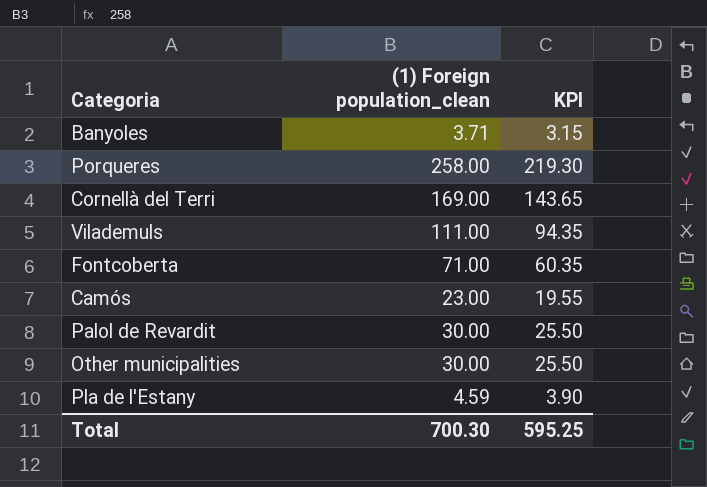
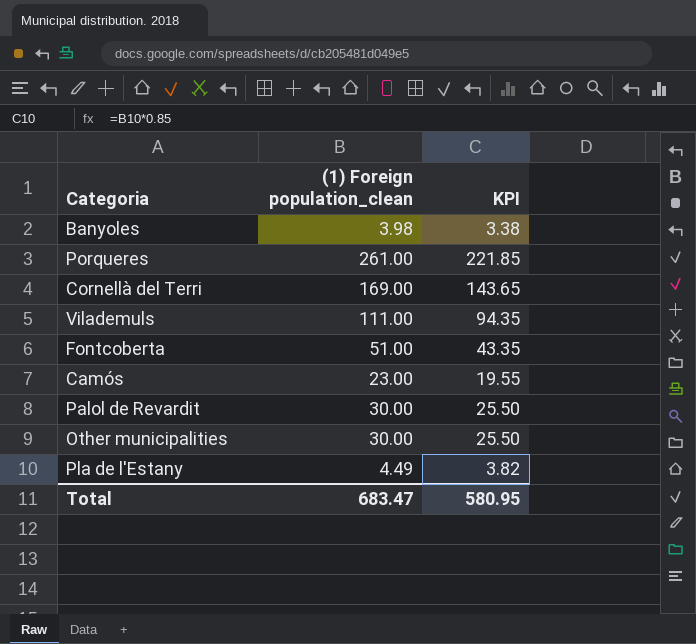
Banyoles | (1) Foreign population_clean: 3.71 -> 3.98
Banyoles | KPI: 3.15 -> 3.38
Porqueres | (1) Foreign population_clean: 258.00 -> 261.00
Porqueres | KPI: 219.30 -> 221.85
Fontcoberta | (1) Foreign population_clean: 71.00 -> 51.00
Fontcoberta | KPI: 60.35 -> 43.35
Pla de l'Estany | (1) Foreign population_clean: 4.59 -> 4.49
Pla de l'Estany | KPI: 3.90 -> 3.82
Total | (1) Foreign population_clean: 700.30 -> 683.47
Total | KPI: 595.25 -> 580.95

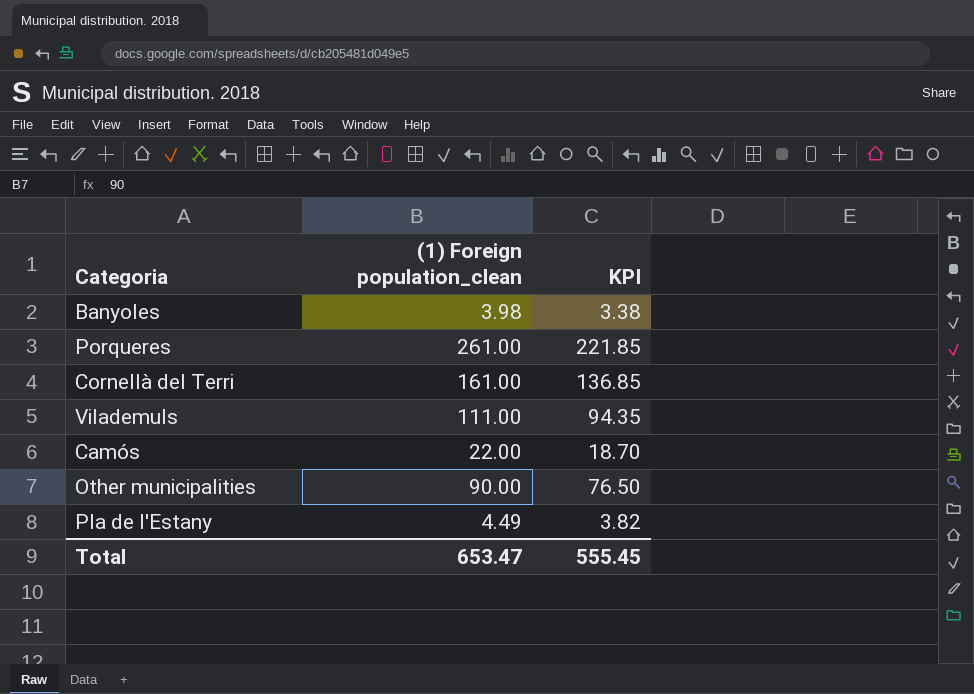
row Fontcoberta: 51.00 | 43.35 -> none
row Palol de Revardit: 30.00 | 25.50 -> none
Cornellà del Terri | (1) Foreign population_clean: 169.00 -> 161.00
Cornellà del Terri | KPI: 143.65 -> 136.85
Camós | (1) Foreign population_clean: 23.00 -> 22.00
Camós | KPI: 19.55 -> 18.70
Other municipalities | (1) Foreign population_clean: 30.00 -> 90.00
Other municipalities | KPI: 25.50 -> 76.50
Total | (1) Foreign population_clean: 683.47 -> 653.47
Total | KPI: 580.95 -> 555.45

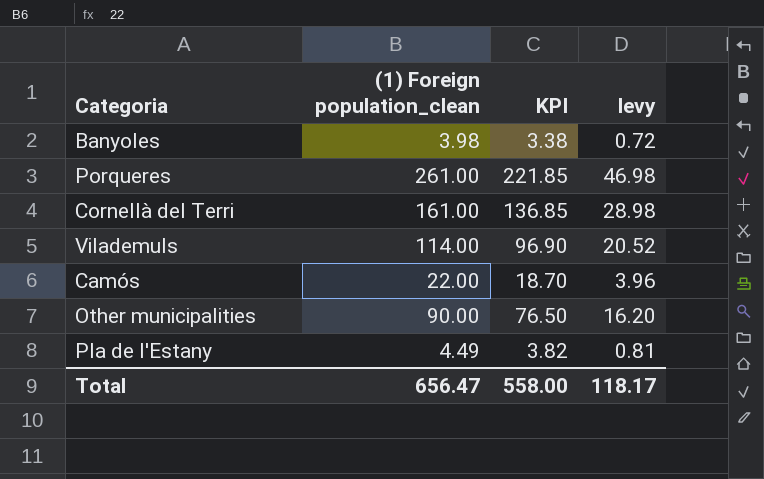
column levy | formula: none -> [(1) Foreign population_clean] * 0.18
Vilademuls | (1) Foreign population_clean: 111.00 -> 114.00
Vilademuls | KPI: 94.35 -> 96.90
Total | (1) Foreign population_clean: 653.47 -> 656.47
Total | KPI: 555.45 -> 558.00

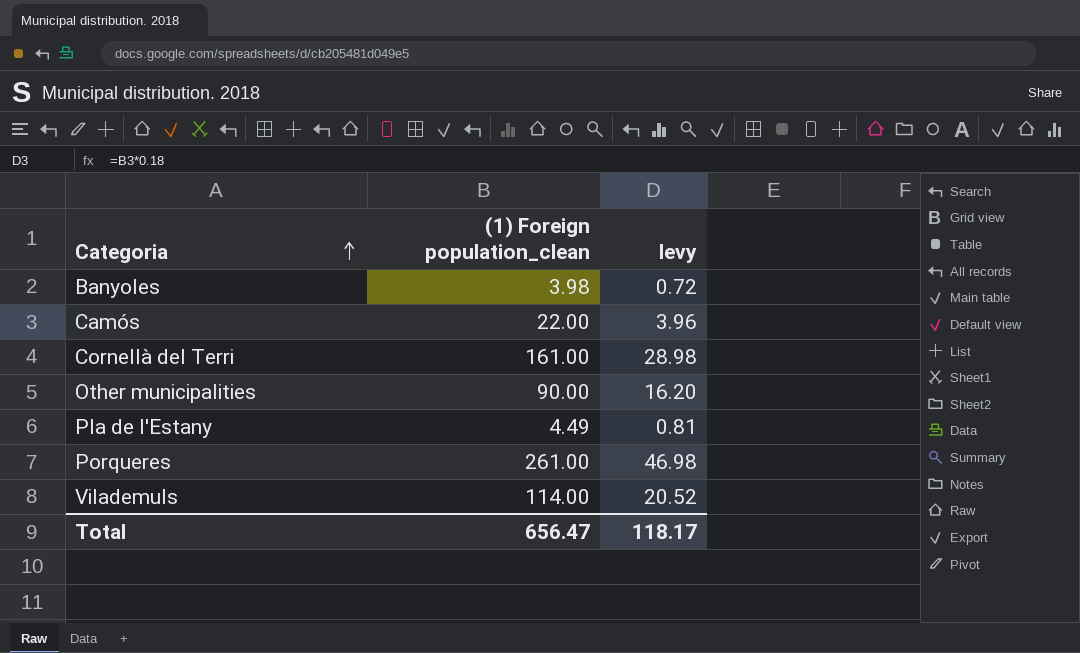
row order: none -> Categoria ascending
column KPI | formula: [(1) Foreign population_clean] * 0.85 -> none

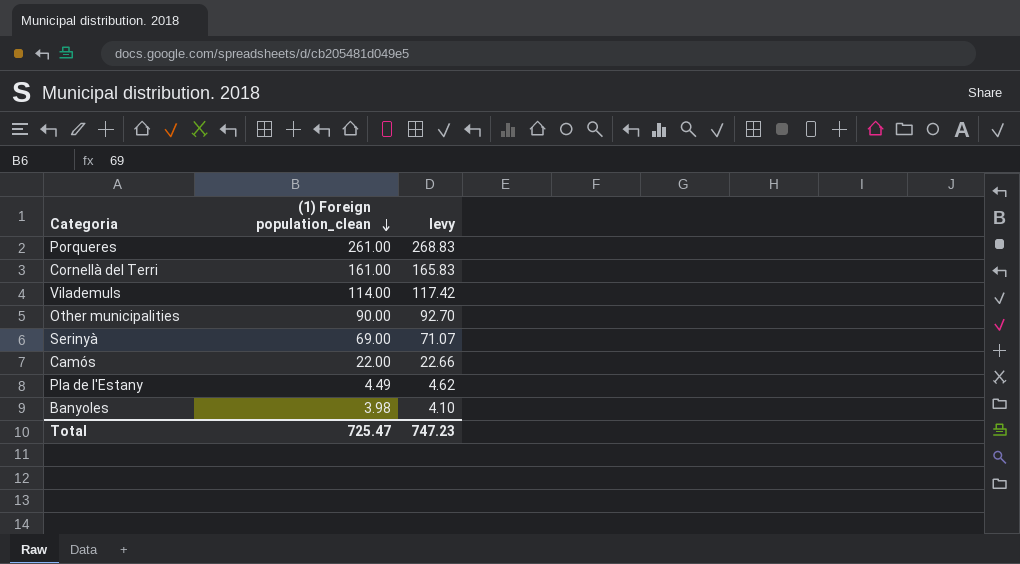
row order: Categoria ascending -> (1) Foreign population_clean descending
column levy | formula: [(1) Foreign population_clean] * 0.18 -> [(1) Foreign population_clean] * 1.03
row Serinyà: none -> 69.00 | 71.07
Total | (1) Foreign population_clean: 656.47 -> 725.47
Total | levy: 118.17 -> 747.23

